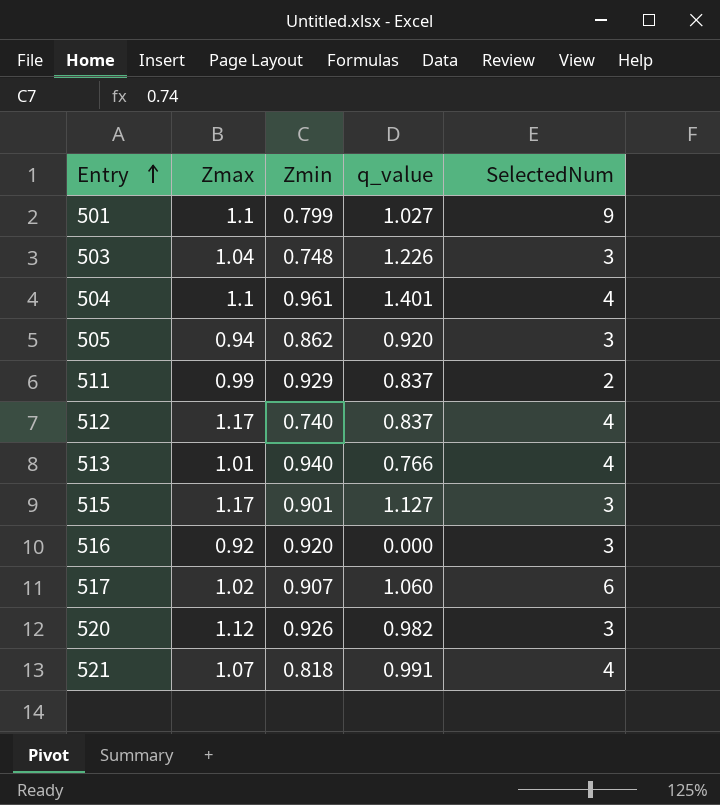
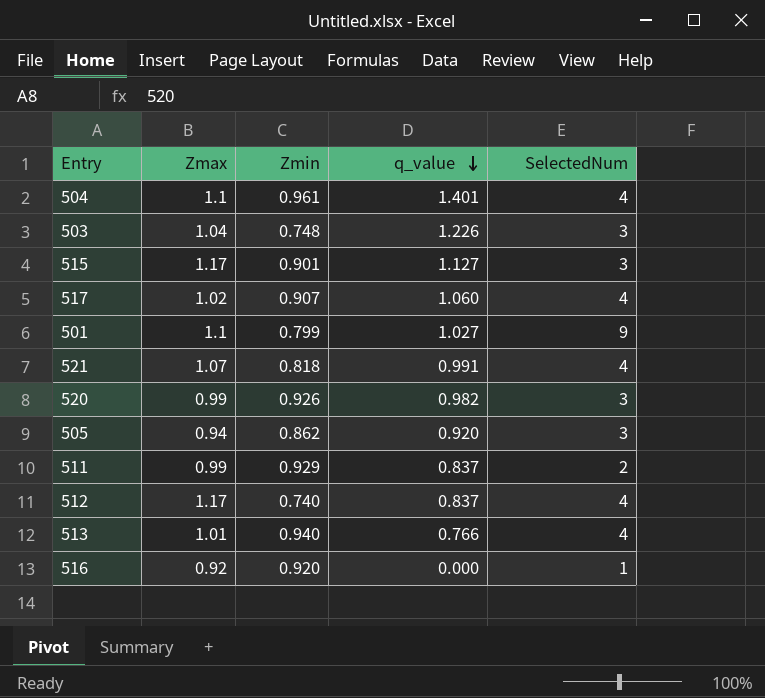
row order: Entry ascending -> q_value descending
517 | SelectedNum: 6 -> 4
520 | Zmax: 1.12 -> 0.99
516 | SelectedNum: 3 -> 1

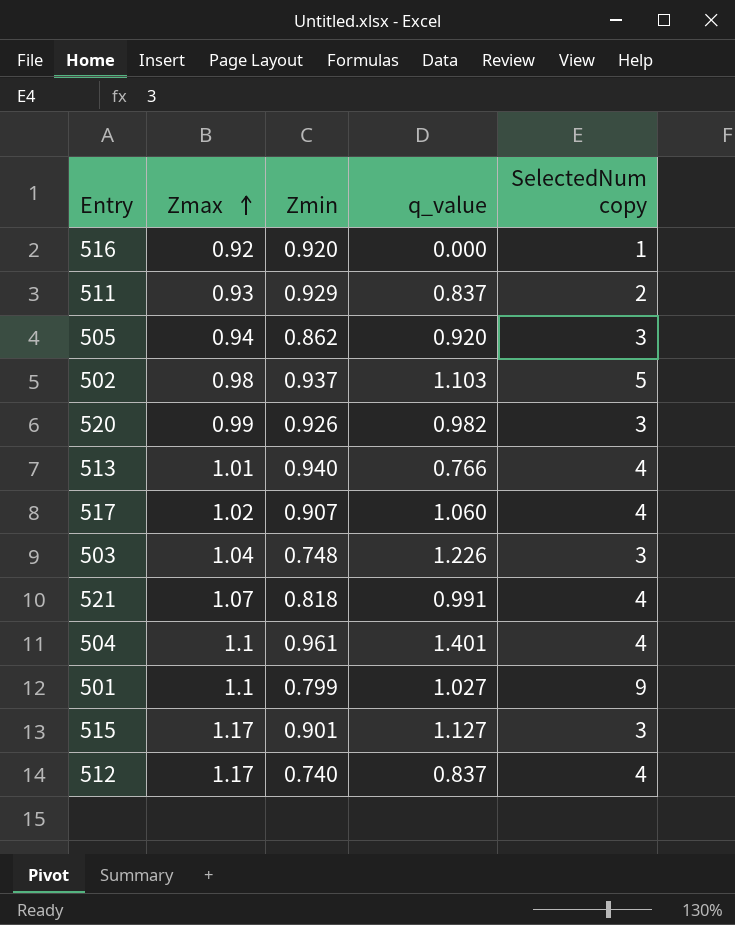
row order: q_value descending -> Zmax ascending
column name: SelectedNum -> SelectedNum copy
511 | Zmax: 0.99 -> 0.93
row 502: none -> 0.98 | 0.937 | 1.103 | 5

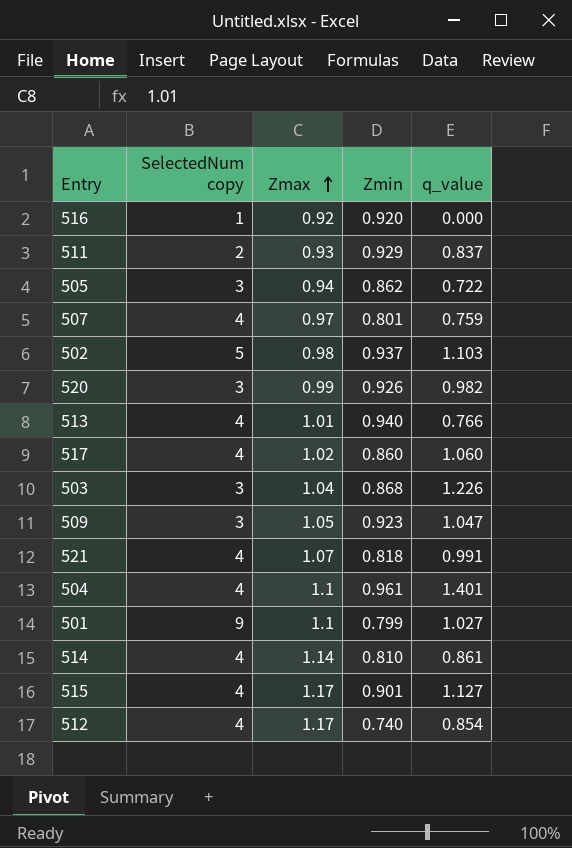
column SelectedNum copy | position: 5 -> 2
505 | q_value: 0.920 -> 0.722
row 507: none -> 4 | 0.97 | 0.801 | 0.759
517 | Zmin: 0.907 -> 0.860
503 | Zmin: 0.748 -> 0.868
row 509: none -> 3 | 1.05 | 0.923 | 1.047
row 514: none -> 4 | 1.14 | 0.810 | 0.861
515 | SelectedNum copy: 3 -> 4
512 | q_value: 0.837 -> 0.854

